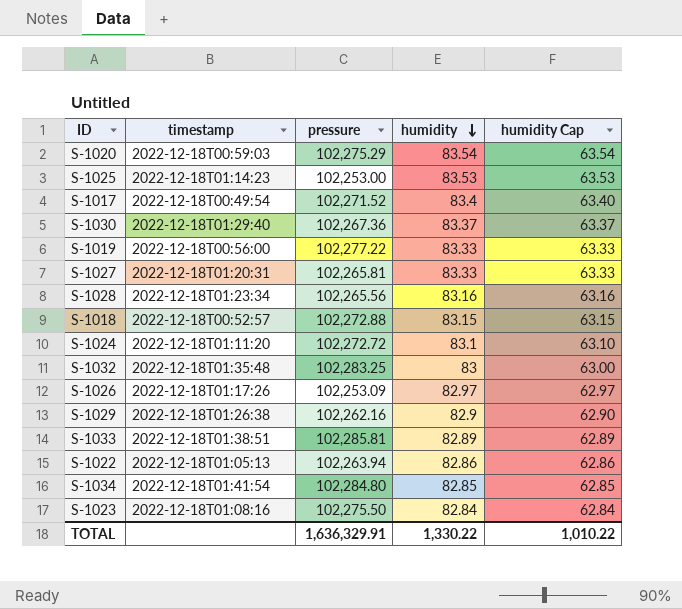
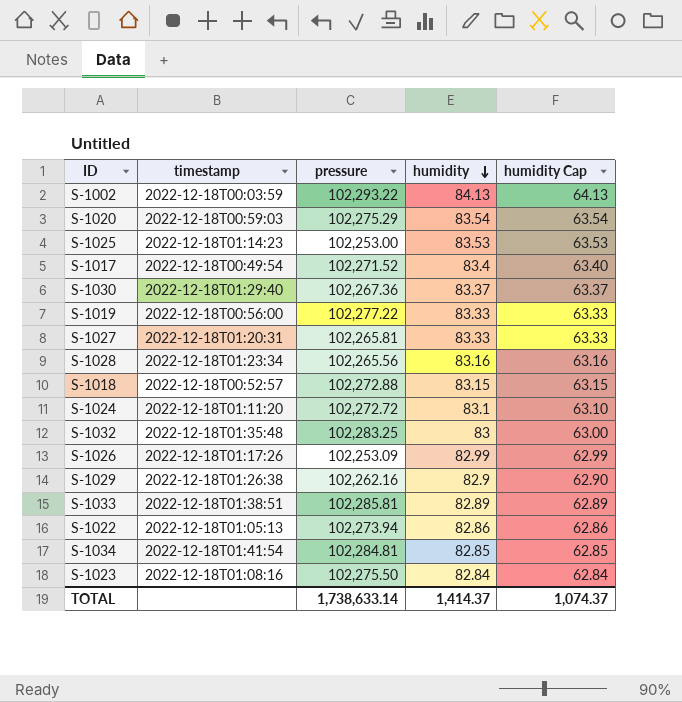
row S-1002: none -> 2022-12-18T00:03:59 | 102,293.22 | 84.13 | 64.13
S-1026 | humidity: 82.97 -> 82.99
S-1026 | humidity Cap: 62.97 -> 62.99
S-1022 | pressure: 102,263.94 -> 102,273.94
S-1034 | pressure: 102,284.80 -> 102,284.81
TOTAL | pressure: 1,636,329.91 -> 1,738,633.14
TOTAL | humidity: 1,330.22 -> 1,414.37
TOTAL | humidity Cap: 1,010.22 -> 1,074.37

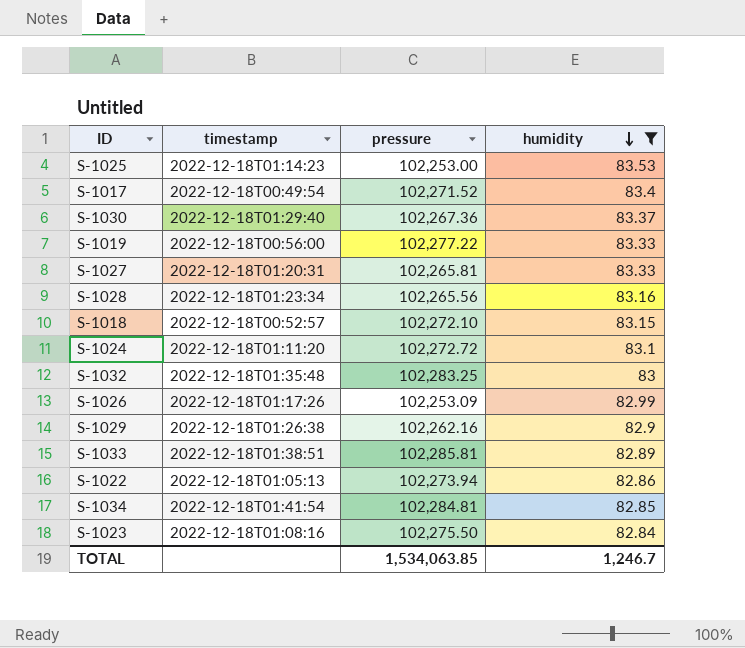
filter: none -> humidity <= 83.53
column humidity Cap | formula: [humidity] - 20 -> none
S-1018 | pressure: 102,272.88 -> 102,272.10
TOTAL | pressure: 1,738,633.14 -> 1,534,063.85
TOTAL | humidity: 1,414.37 -> 1,246.7

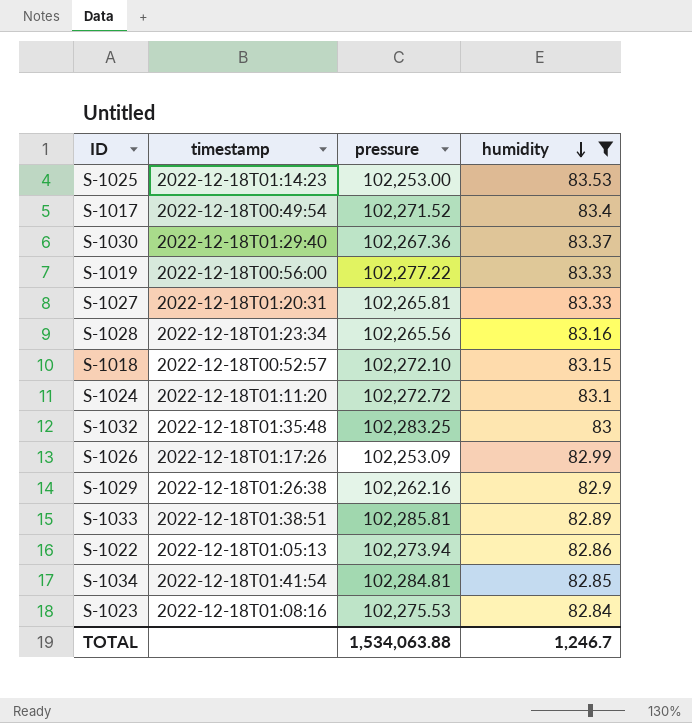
S-1023 | pressure: 102,275.50 -> 102,275.53
TOTAL | pressure: 1,534,063.85 -> 1,534,063.88

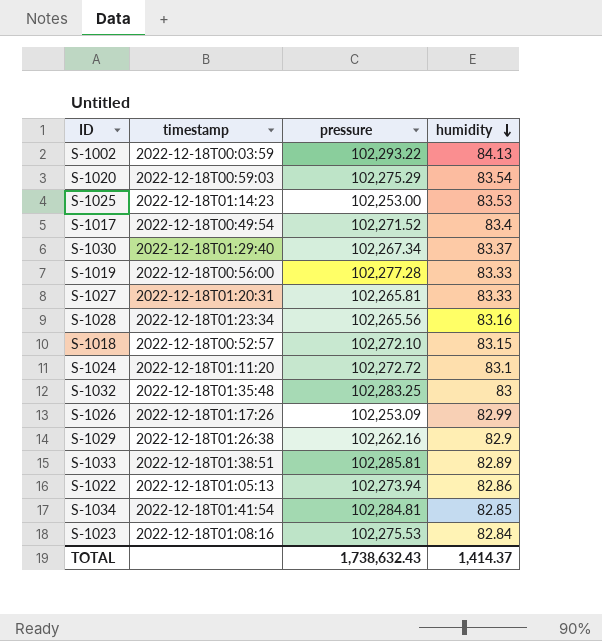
filter: humidity <= 83.53 -> none
S-1030 | pressure: 102,267.36 -> 102,267.34
S-1019 | pressure: 102,277.22 -> 102,277.28
TOTAL | pressure: 1,534,063.88 -> 1,738,632.43
TOTAL | humidity: 1,246.7 -> 1,414.37

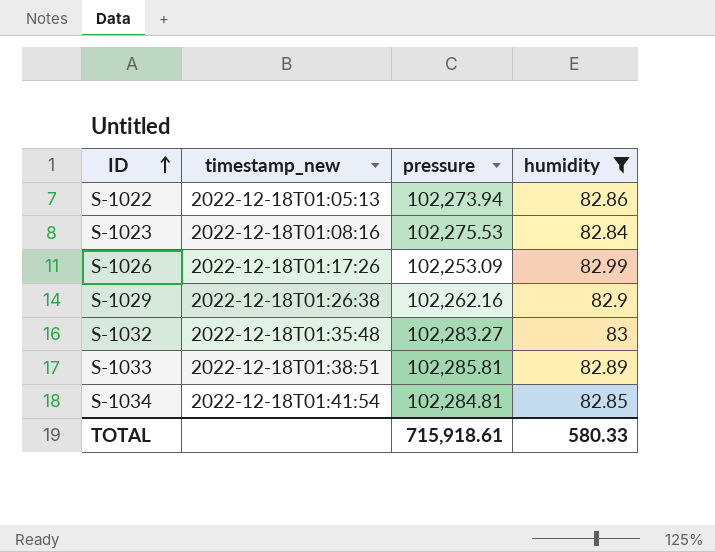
filter: none -> humidity <= 83
row order: humidity descending -> ID ascending
column name: timestamp -> timestamp_new
S-1032 | pressure: 102,283.25 -> 102,283.27
TOTAL | pressure: 1,738,632.43 -> 715,918.61
TOTAL | humidity: 1,414.37 -> 580.33

